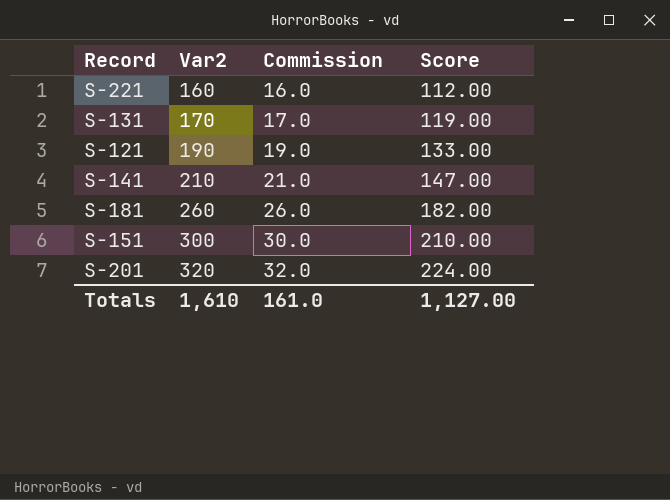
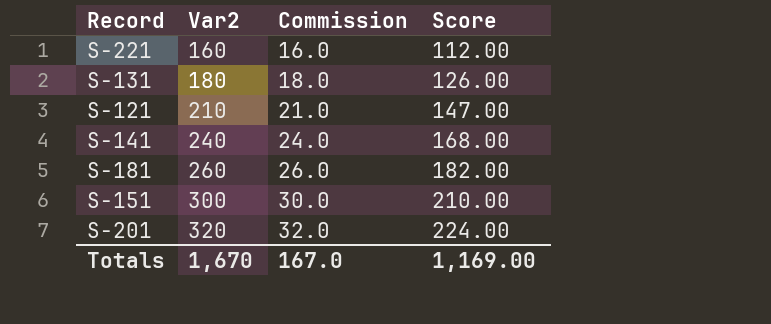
S-131 | Var2: 170 -> 180
S-131 | Commission: 17.0 -> 18.0
S-131 | Score: 119.00 -> 126.00
S-121 | Var2: 190 -> 210
S-121 | Commission: 19.0 -> 21.0
S-121 | Score: 133.00 -> 147.00
S-141 | Var2: 210 -> 240
S-141 | Commission: 21.0 -> 24.0
S-141 | Score: 147.00 -> 168.00
Totals | Var2: 1,610 -> 1,670
Totals | Commission: 161.0 -> 167.0
Totals | Score: 1,127.00 -> 1,169.00

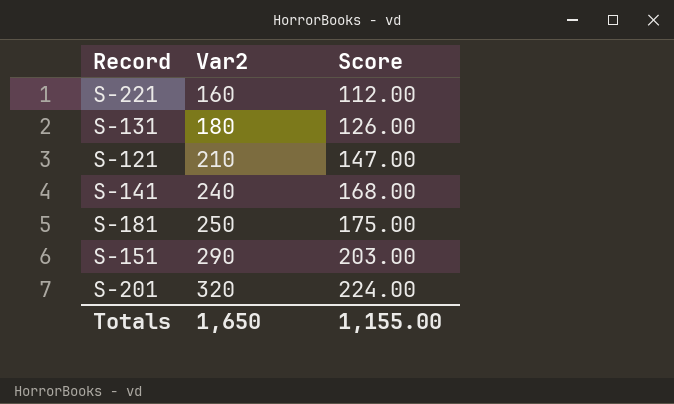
column Commission | formula: [Var2] * 0.1 -> none
S-181 | Var2: 260 -> 250
S-181 | Score: 182.00 -> 175.00
S-151 | Var2: 300 -> 290
S-151 | Score: 210.00 -> 203.00
Totals | Var2: 1,670 -> 1,650
Totals | Score: 1,169.00 -> 1,155.00

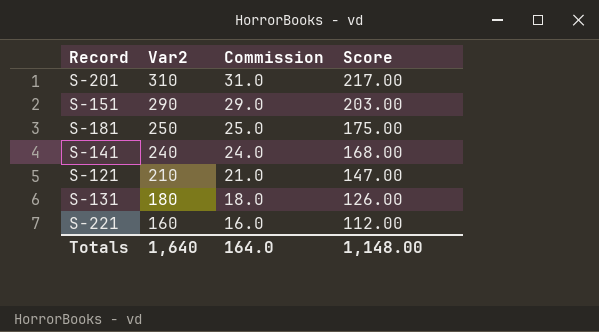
row order: Var2 ascending -> Var2 descending
column Commission | formula: none -> [Var2] * 0.1
S-201 | Var2: 320 -> 310
S-201 | Score: 224.00 -> 217.00
Totals | Var2: 1,650 -> 1,640
Totals | Score: 1,155.00 -> 1,148.00

